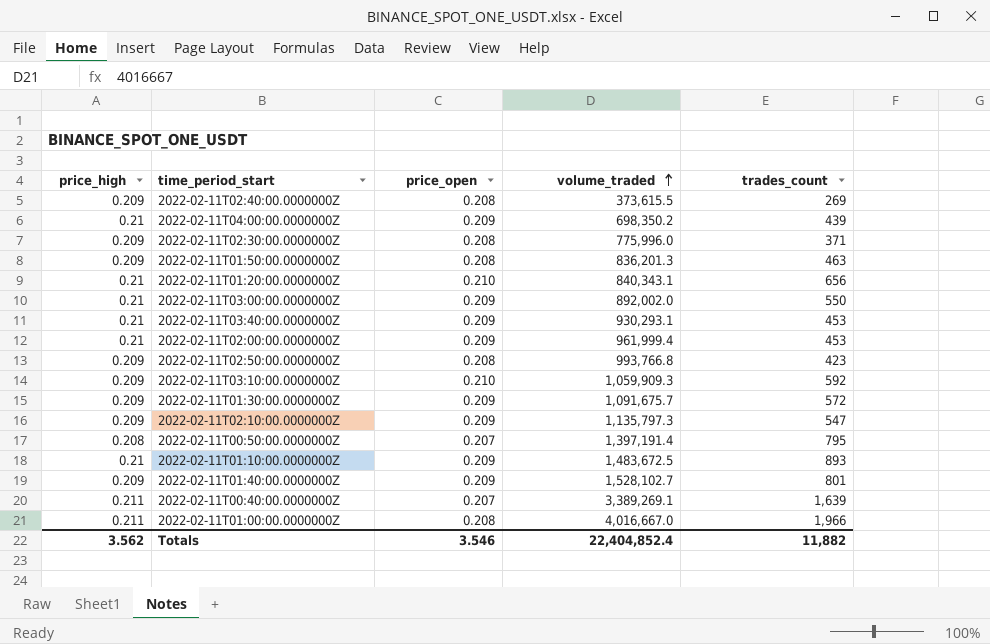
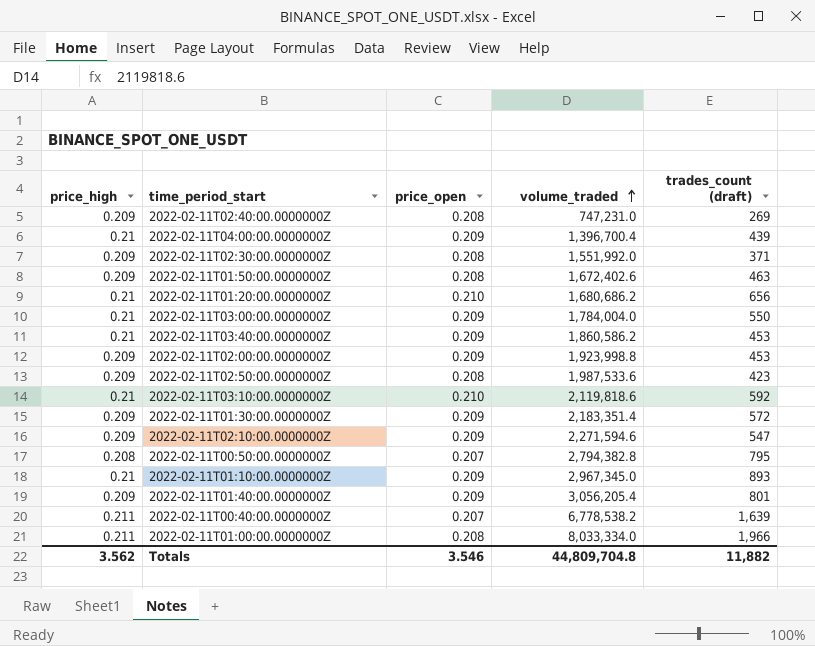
column name: trades_count -> trades_count (draft)
2022-02-11T02:40:00.0000000Z | volume_traded: 373,615.5 -> 747,231.0
2022-02-11T04:00:00.0000000Z | volume_traded: 698,350.2 -> 1,396,700.4
2022-02-11T02:30:00.0000000Z | volume_traded: 775,996.0 -> 1,551,992.0
2022-02-11T01:50:00.0000000Z | volume_traded: 836,201.3 -> 1,672,402.6
2022-02-11T01:20:00.0000000Z | volume_traded: 840,343.1 -> 1,680,686.2
2022-02-11T03:00:00.0000000Z | volume_traded: 892,002.0 -> 1,784,004.0
2022-02-11T03:40:00.0000000Z | volume_traded: 930,293.1 -> 1,860,586.2
2022-02-11T02:00:00.0000000Z | price_high: 0.21 -> 0.209
2022-02-11T02:00:00.0000000Z | volume_traded: 961,999.4 -> 1,923,998.8
2022-02-11T02:50:00.0000000Z | volume_traded: 993,766.8 -> 1,987,533.6
2022-02-11T03:10:00.0000000Z | price_high: 0.209 -> 0.21
2022-02-11T03:10:00.0000000Z | volume_traded: 1,059,909.3 -> 2,119,818.6
2022-02-11T01:30:00.0000000Z | volume_traded: 1,091,675.7 -> 2,183,351.4
2022-02-11T02:10:00.0000000Z | volume_traded: 1,135,797.3 -> 2,271,594.6
2022-02-11T00:50:00.0000000Z | volume_traded: 1,397,191.4 -> 2,794,382.8
2022-02-11T01:10:00.0000000Z | volume_traded: 1,483,672.5 -> 2,967,345.0
2022-02-11T01:40:00.0000000Z | volume_traded: 1,528,102.7 -> 3,056,205.4
2022-02-11T00:40:00.0000000Z | volume_traded: 3,389,269.1 -> 6,778,538.2
2022-02-11T01:00:00.0000000Z | volume_traded: 4,016,667.0 -> 8,033,334.0
Totals | volume_traded: 22,404,852.4 -> 44,809,704.8

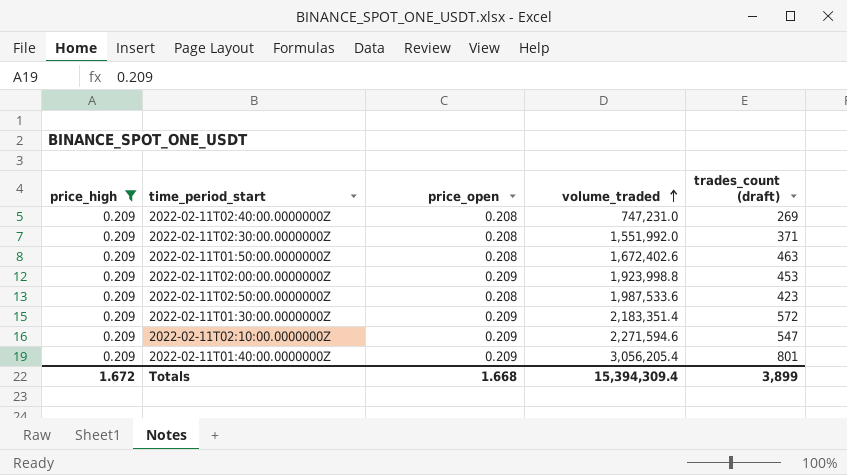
filter: none -> price_high = 0.209
Totals | price_high: 3.562 -> 1.672
Totals | price_open: 3.546 -> 1.668
Totals | volume_traded: 44,809,704.8 -> 15,394,309.4
Totals | trades_count (draft): 11,882 -> 3,899

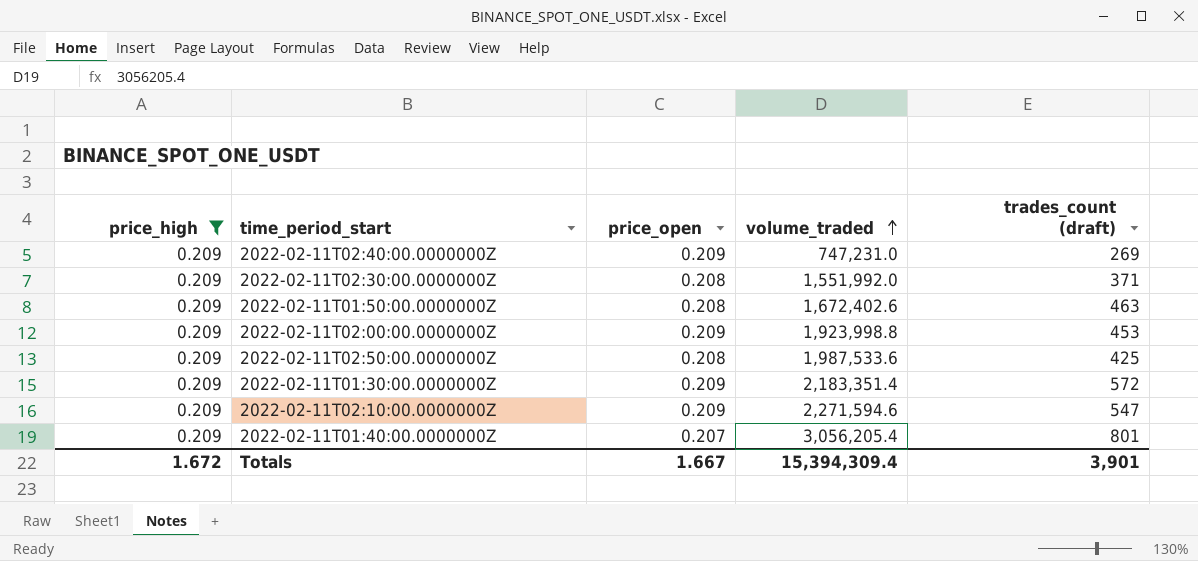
2022-02-11T02:40:00.0000000Z | price_open: 0.208 -> 0.209
2022-02-11T02:50:00.0000000Z | trades_count (draft): 423 -> 425
2022-02-11T01:40:00.0000000Z | price_open: 0.209 -> 0.207
Totals | price_open: 1.668 -> 1.667
Totals | trades_count (draft): 3,899 -> 3,901

